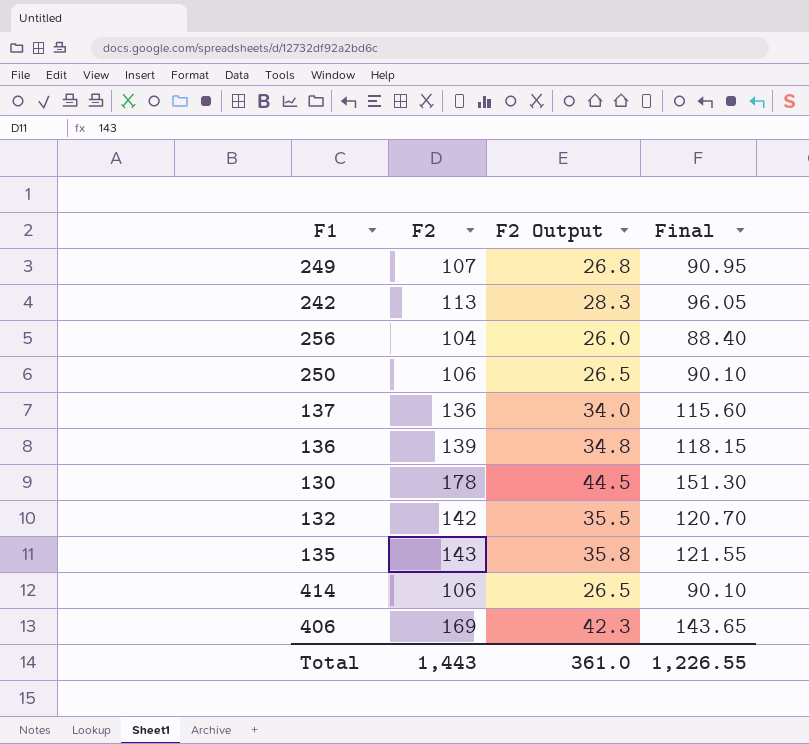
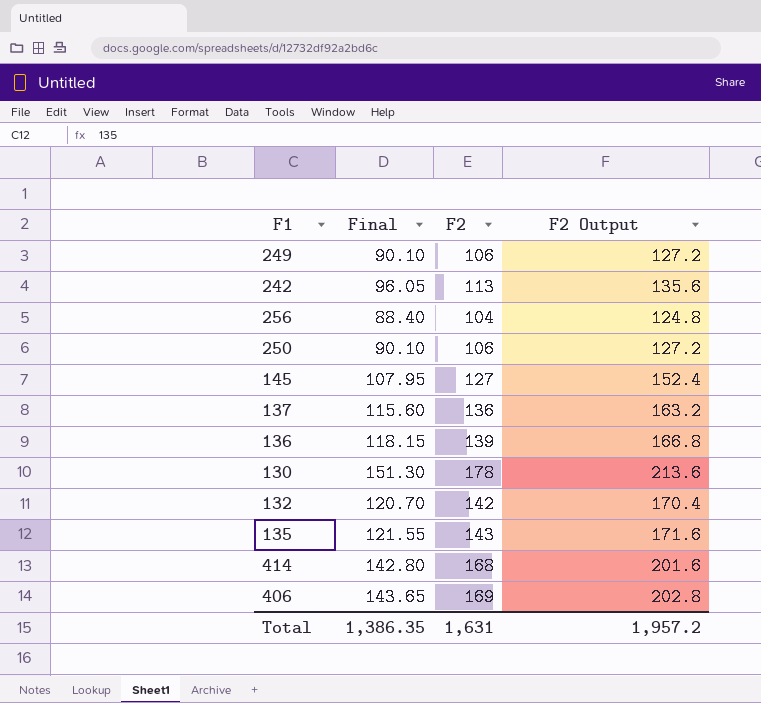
column Final | position: 4 -> 2
column F2 Output | formula: [F2] * 0.25 -> [F2] * 1.2
249 | Final: 90.95 -> 90.10
249 | F2: 107 -> 106
row 145: none -> 107.95 | 127 | 152.4
414 | Final: 90.10 -> 142.80
414 | F2: 106 -> 168
Total | Final: 1,226.55 -> 1,386.35
Total | F2: 1,443 -> 1,631
Total | F2 Output: 361.0 -> 1,957.2

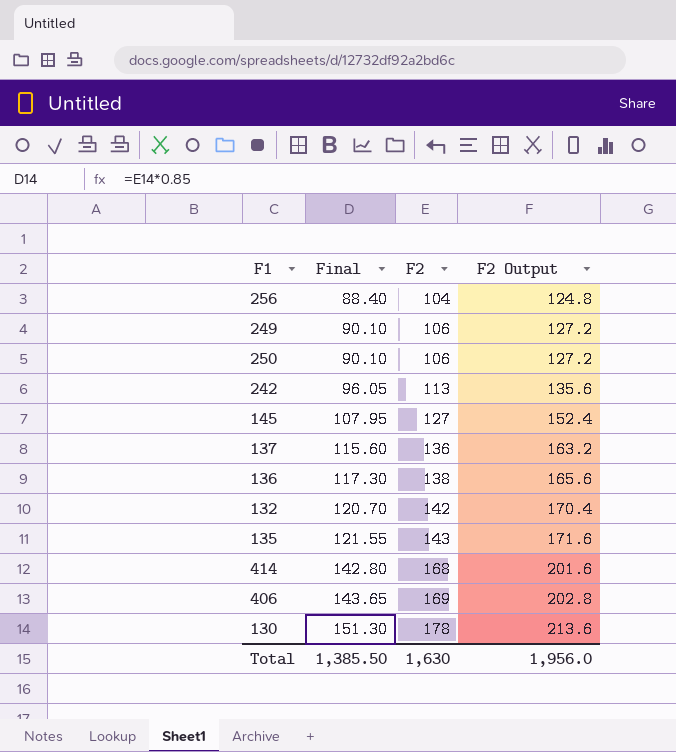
row order: none -> Final ascending
136 | Final: 118.15 -> 117.30
136 | F2: 139 -> 138
136 | F2 Output: 166.8 -> 165.6
Total | Final: 1,386.35 -> 1,385.50
Total | F2: 1,631 -> 1,630
Total | F2 Output: 1,957.2 -> 1,956.0

